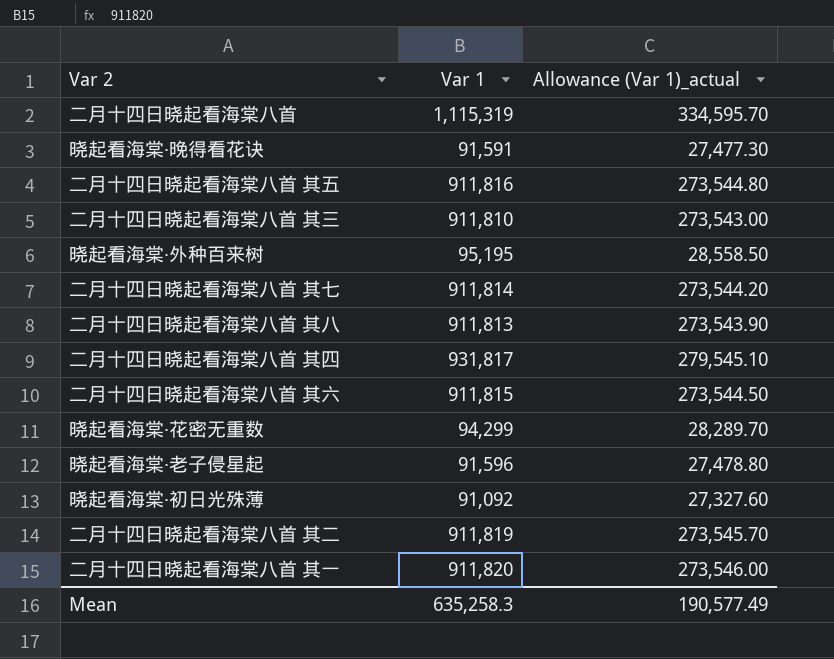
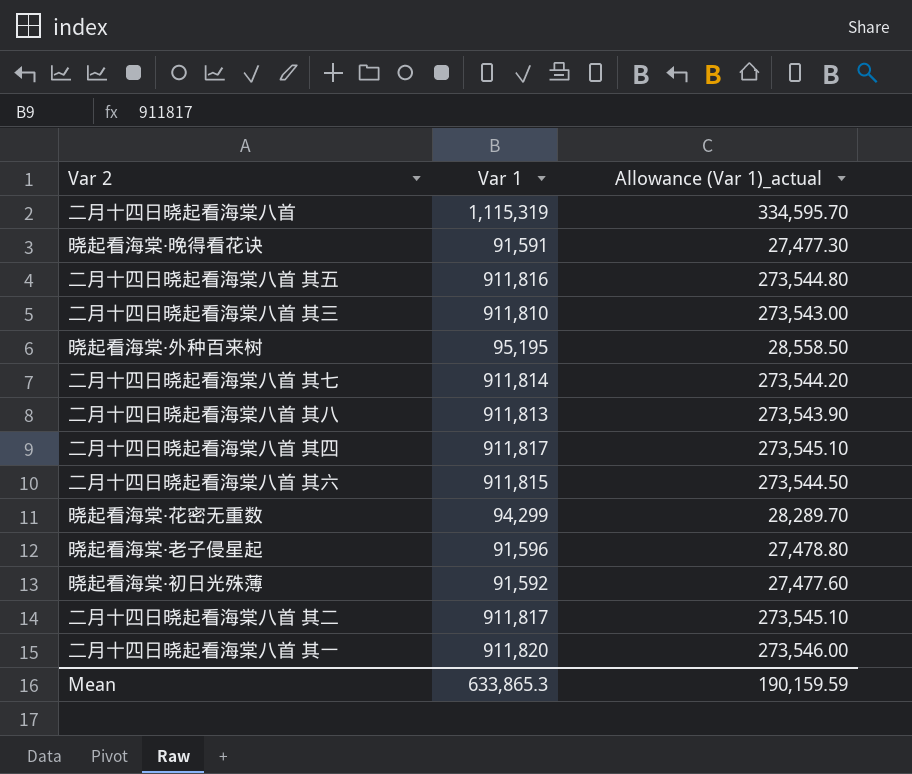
二月十四日晓起看海棠八首 其四 | Var 1: 931,817 -> 911,817
二月十四日晓起看海棠八首 其四 | Allowance (Var 1)_actual: 279,545.10 -> 273,545.10
晓起看海棠·初日光殊薄 | Var 1: 91,092 -> 91,592
晓起看海棠·初日光殊薄 | Allowance (Var 1)_actual: 27,327.60 -> 27,477.60
二月十四日晓起看海棠八首 其二 | Var 1: 911,819 -> 911,817
二月十四日晓起看海棠八首 其二 | Allowance (Var 1)_actual: 273,545.70 -> 273,545.10
Mean | Var 1: 635,258.3 -> 633,865.3
Mean | Allowance (Var 1)_actual: 190,577.49 -> 190,159.59

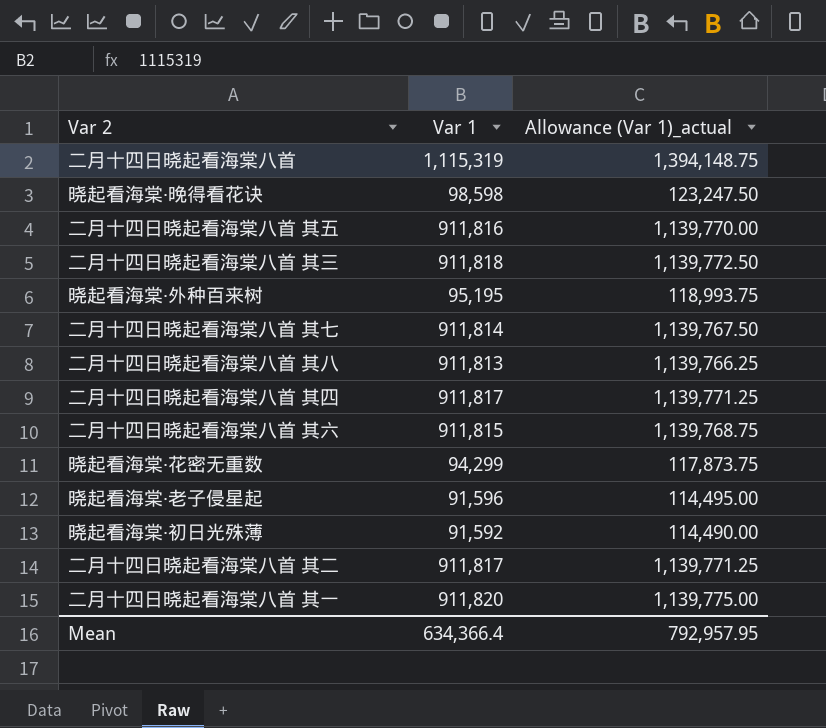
column Allowance (Var 1)_actual | formula: [Var 1] * 0.3 -> [Var 1] * 1.25
晓起看海棠·晚得看花诀 | Var 1: 91,591 -> 98,598
二月十四日晓起看海棠八首 其三 | Var 1: 911,810 -> 911,818
Mean | Var 1: 633,865.3 -> 634,366.4
Mean | Allowance (Var 1)_actual: 190,159.59 -> 792,957.95

